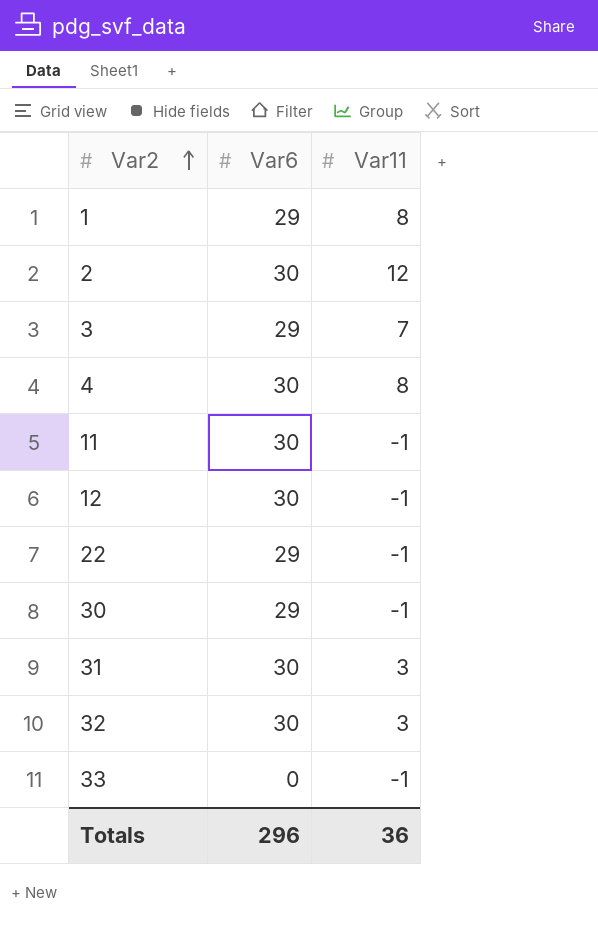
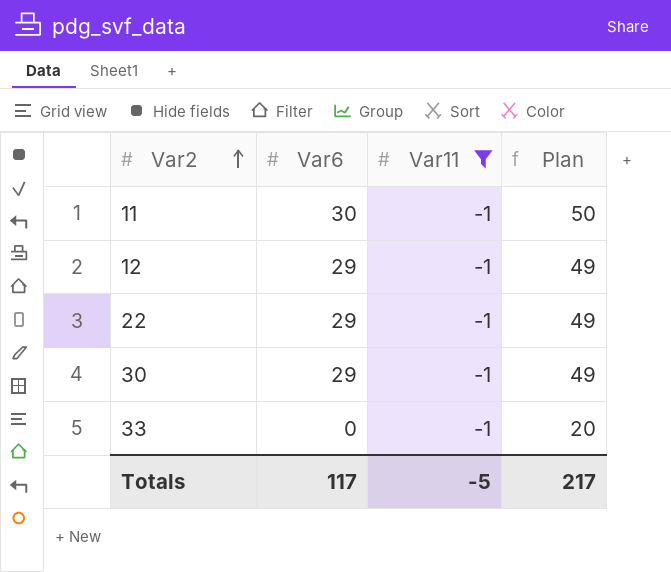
filter: none -> Var11 = -1
column Plan | formula: none -> [Var6] + 20
12 | Var6: 30 -> 29
Totals | Var6: 296 -> 117
Totals | Var11: 36 -> -5

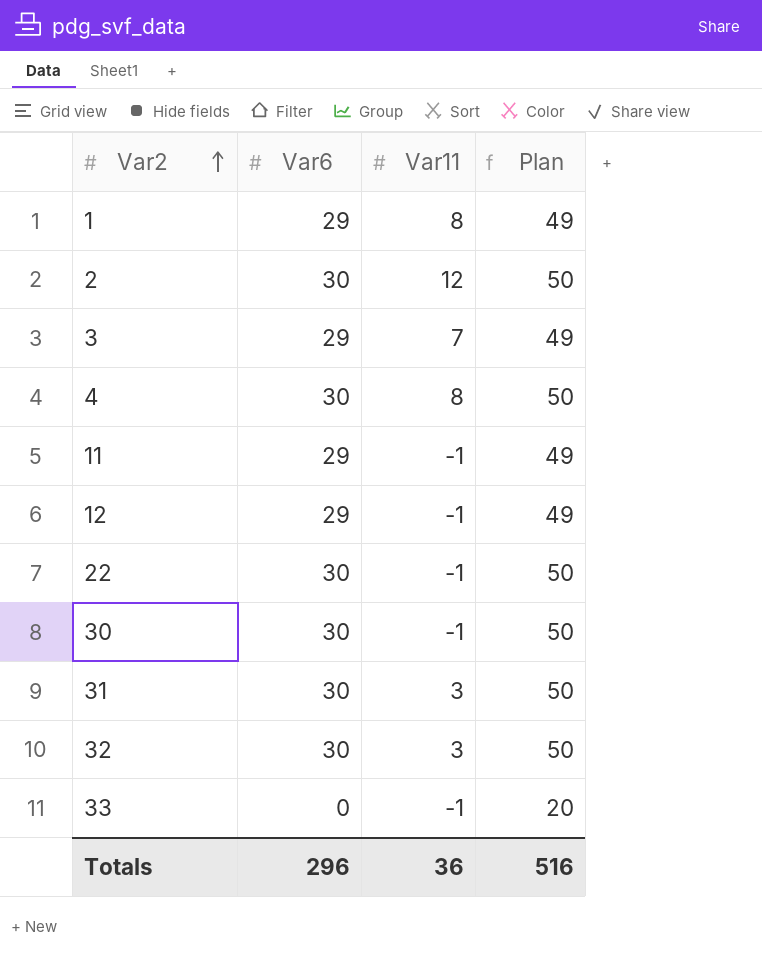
filter: Var11 = -1 -> none
11 | Var6: 30 -> 29
11 | Plan: 50 -> 49
22 | Var6: 29 -> 30
22 | Plan: 49 -> 50
30 | Var6: 29 -> 30
30 | Plan: 49 -> 50
Totals | Var6: 117 -> 296
Totals | Var11: -5 -> 36
Totals | Plan: 217 -> 516

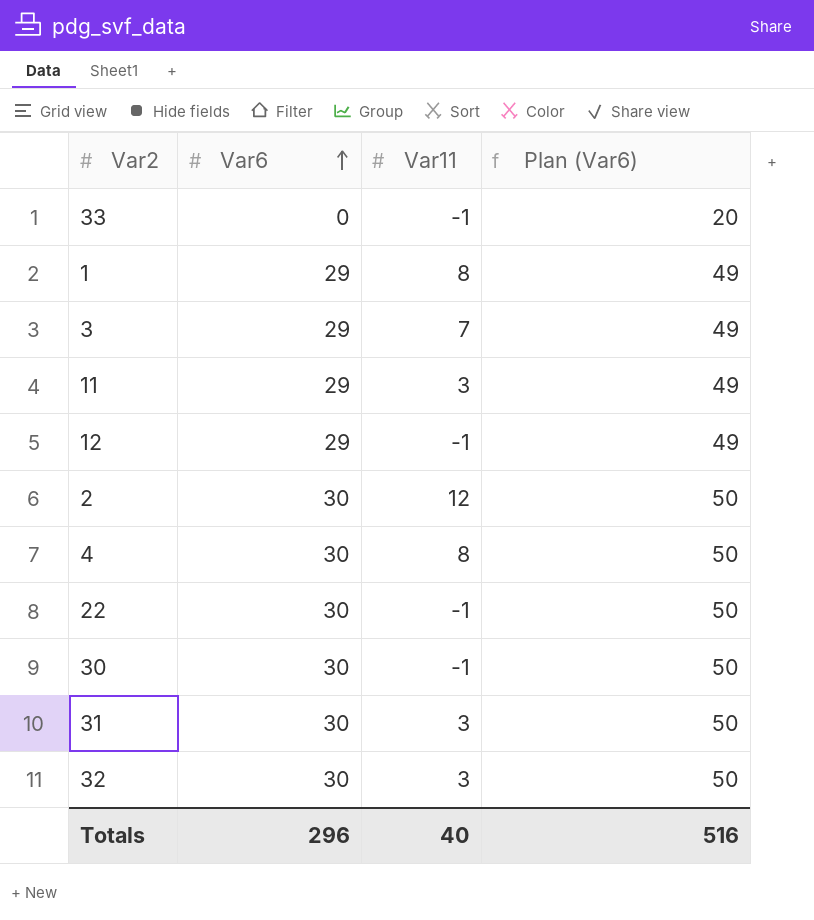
row order: Var2 ascending -> Var6 ascending
column name: Plan -> Plan (Var6)
11 | Var11: -1 -> 3
Totals | Var11: 36 -> 40

